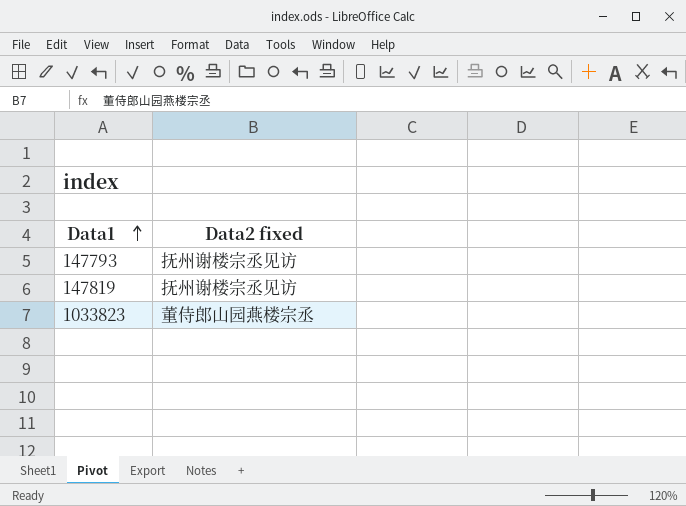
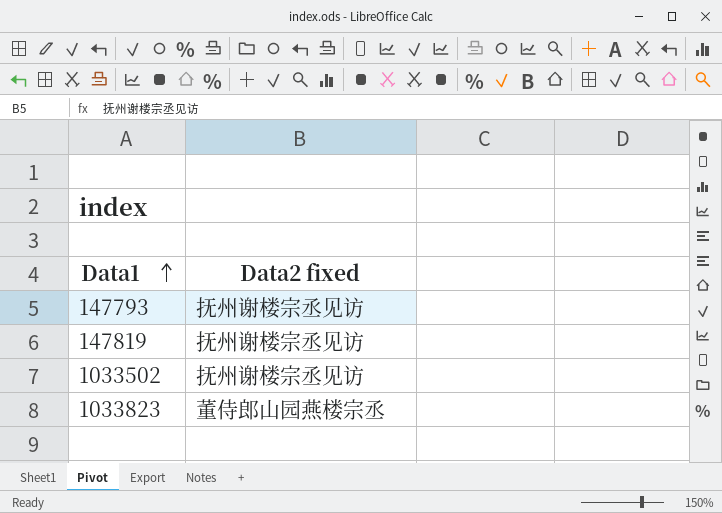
row 1033502: none -> 抚州谢楼宗丞见访

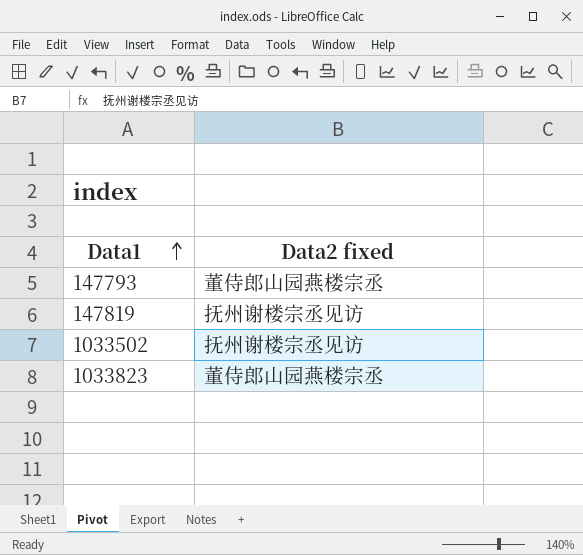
147793 | Data2 fixed: 抚州谢楼宗丞见访 -> 董侍郎山园燕楼宗丞

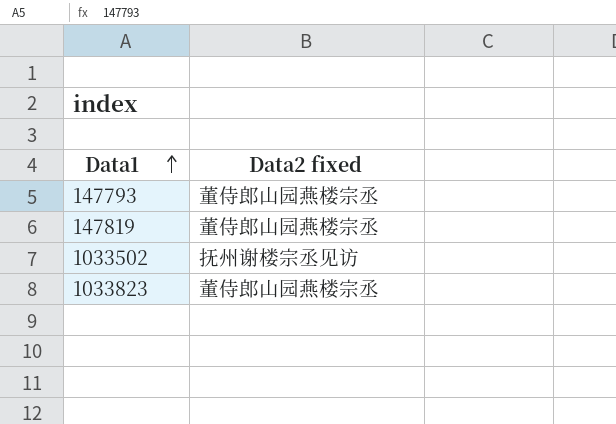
147819 | Data2 fixed: 抚州谢楼宗丞见访 -> 董侍郎山园燕楼宗丞

